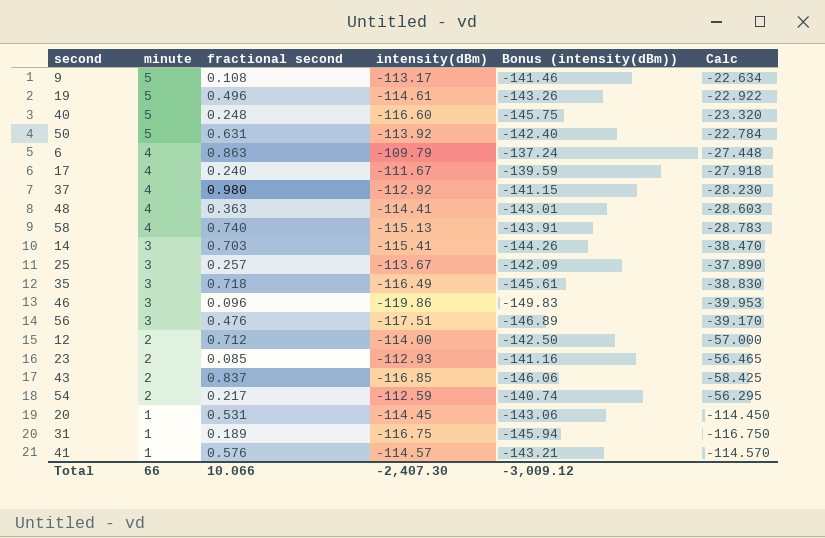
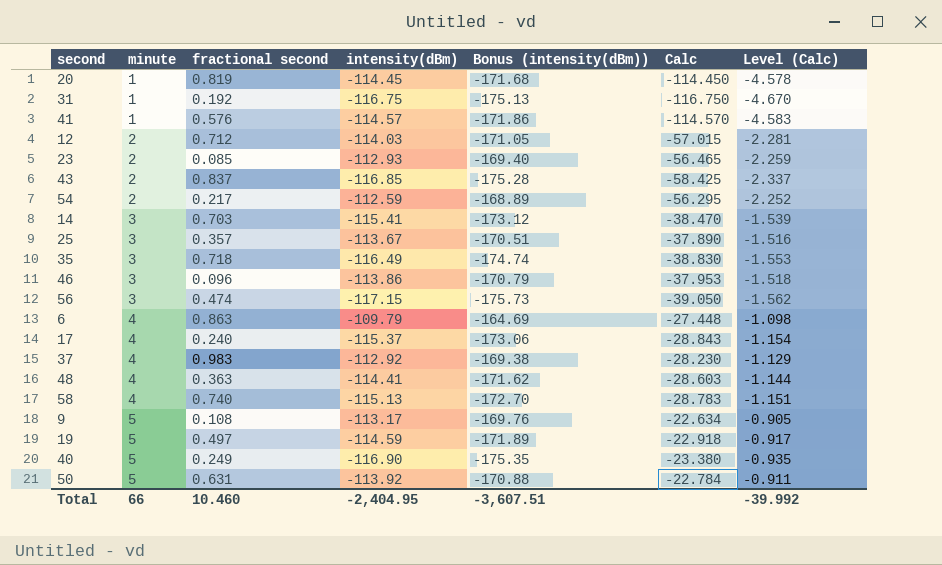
row order: minute descending -> minute ascending
column Bonus (intensity(dBm)) | formula: [intensity(dBm)] * 1.25 -> [intensity(dBm)] * 1.5
column Level (Calc) | formula: none -> [Calc] * 0.04
20 | fractional second: 0.531 -> 0.819
31 | fractional second: 0.189 -> 0.192
12 | intensity(dBm): -114.00 -> -114.03
12 | Calc: -57.000 -> -57.015
25 | fractional second: 0.257 -> 0.357
46 | intensity(dBm): -119.86 -> -113.86
46 | Calc: -39.953 -> -37.953
56 | fractional second: 0.476 -> 0.474
56 | intensity(dBm): -117.51 -> -117.15
56 | Calc: -39.170 -> -39.050
17 | intensity(dBm): -111.67 -> -115.37
17 | Calc: -27.918 -> -28.843
37 | fractional second: 0.980 -> 0.983
19 | fractional second: 0.496 -> 0.497
19 | intensity(dBm): -114.61 -> -114.59
19 | Calc: -22.922 -> -22.918
40 | fractional second: 0.248 -> 0.249
40 | intensity(dBm): -116.60 -> -116.90
40 | Calc: -23.320 -> -23.380
Total | fractional second: 10.066 -> 10.460
Total | intensity(dBm): -2,407.30 -> -2,404.95
Total | Bonus (intensity(dBm)): -3,009.12 -> -3,607.51

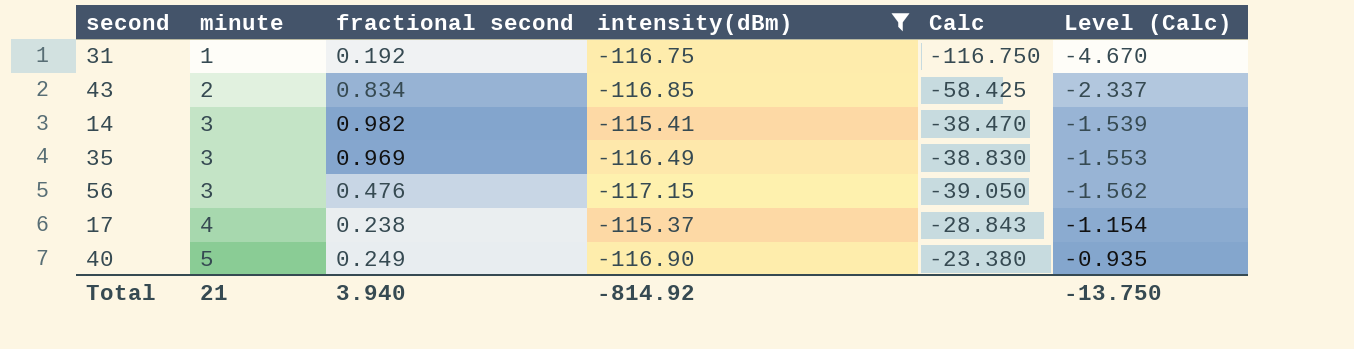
filter: none -> intensity(dBm) <= -115.37
column Bonus (intensity(dBm)) | formula: [intensity(dBm)] * 1.5 -> none
43 | fractional second: 0.837 -> 0.834
14 | fractional second: 0.703 -> 0.982
35 | fractional second: 0.718 -> 0.969
56 | fractional second: 0.474 -> 0.476
17 | fractional second: 0.240 -> 0.238
Total | minute: 66 -> 21
Total | fractional second: 10.460 -> 3.940
Total | intensity(dBm): -2,404.95 -> -814.92
Total | Level (Calc): -39.992 -> -13.750

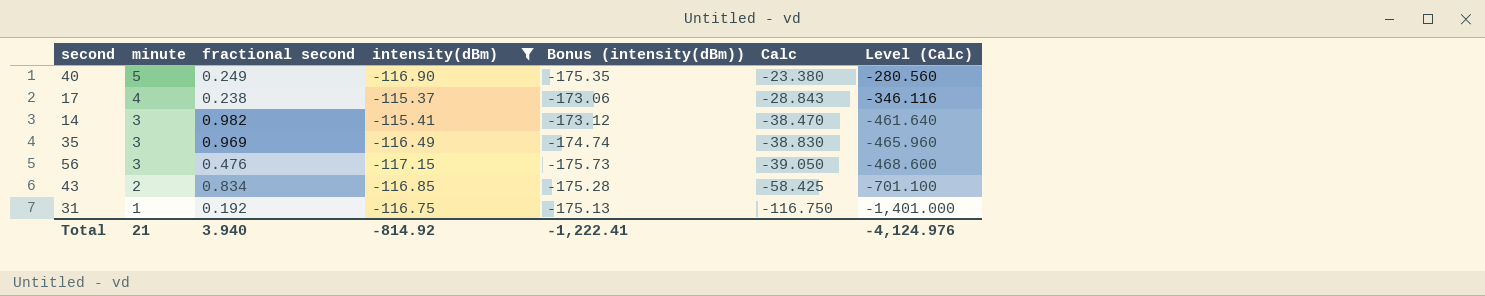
row order: minute ascending -> minute descending
column Bonus (intensity(dBm)) | formula: none -> [intensity(dBm)] * 1.5
column Level (Calc) | formula: [Calc] * 0.04 -> [Calc] * 12
Total | Level (Calc): -13.750 -> -4,124.976

